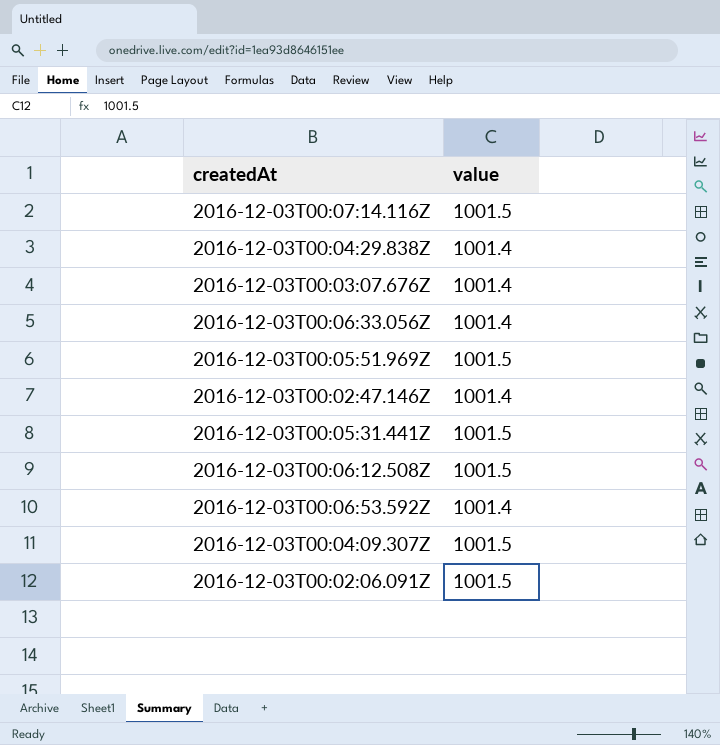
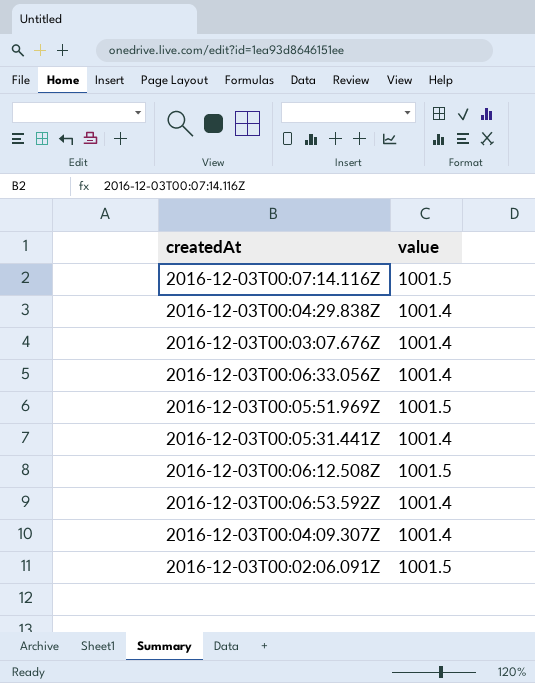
row 2016-12-03T00:02:47.146Z: 1001.4 -> none
2016-12-03T00:05:31.441Z | value: 1001.5 -> 1001.4
2016-12-03T00:04:09.307Z | value: 1001.5 -> 1001.4

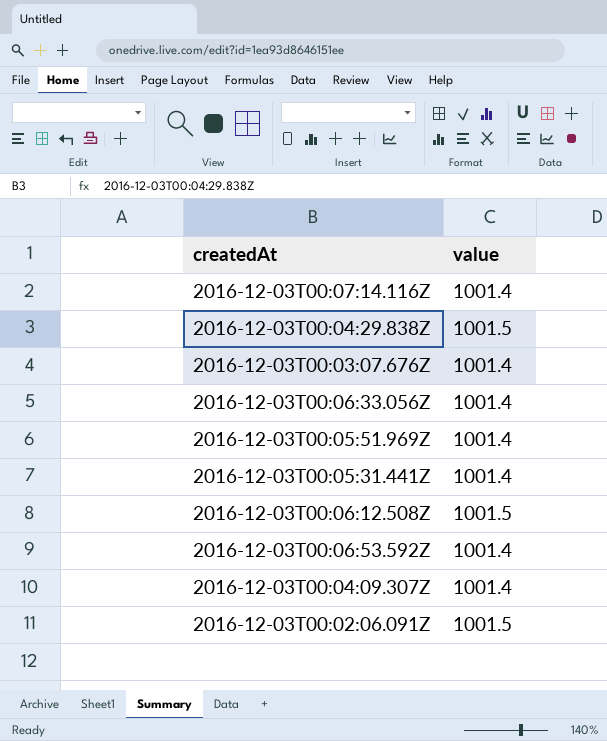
2016-12-03T00:07:14.116Z | value: 1001.5 -> 1001.4
2016-12-03T00:04:29.838Z | value: 1001.4 -> 1001.5
2016-12-03T00:05:51.969Z | value: 1001.5 -> 1001.4

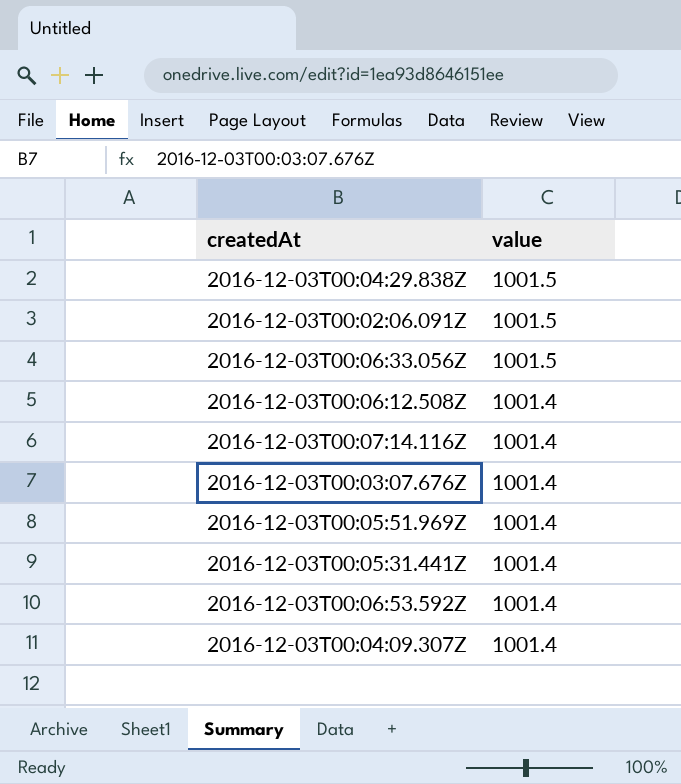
row order: none -> value descending
2016-12-03T00:06:33.056Z | value: 1001.4 -> 1001.5
2016-12-03T00:06:12.508Z | value: 1001.5 -> 1001.4

